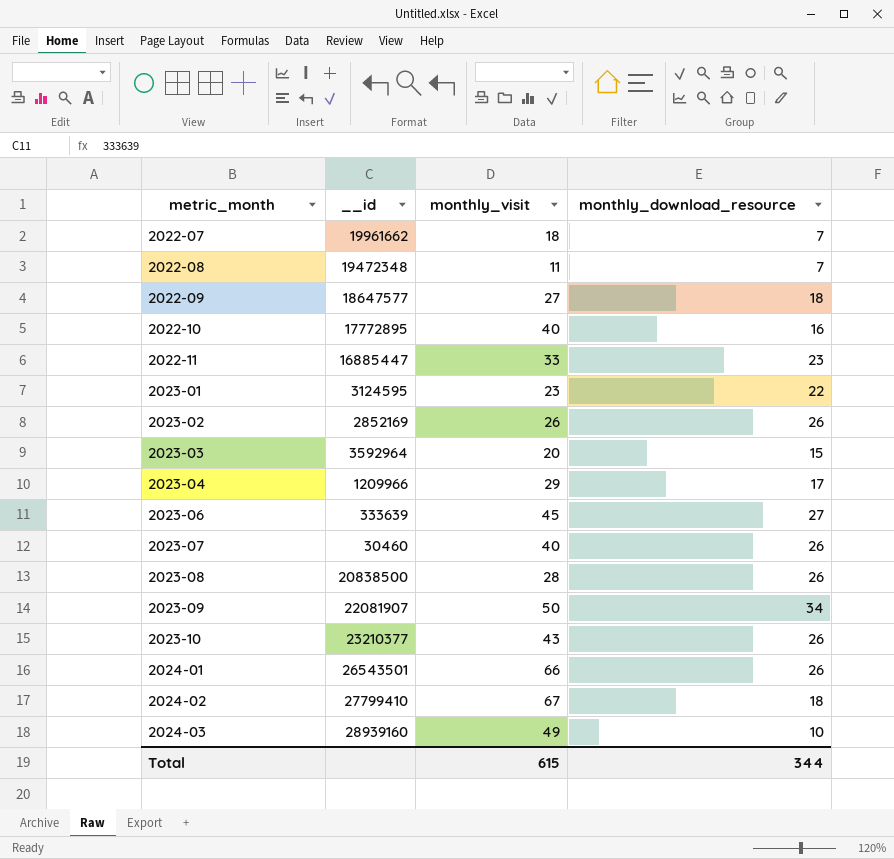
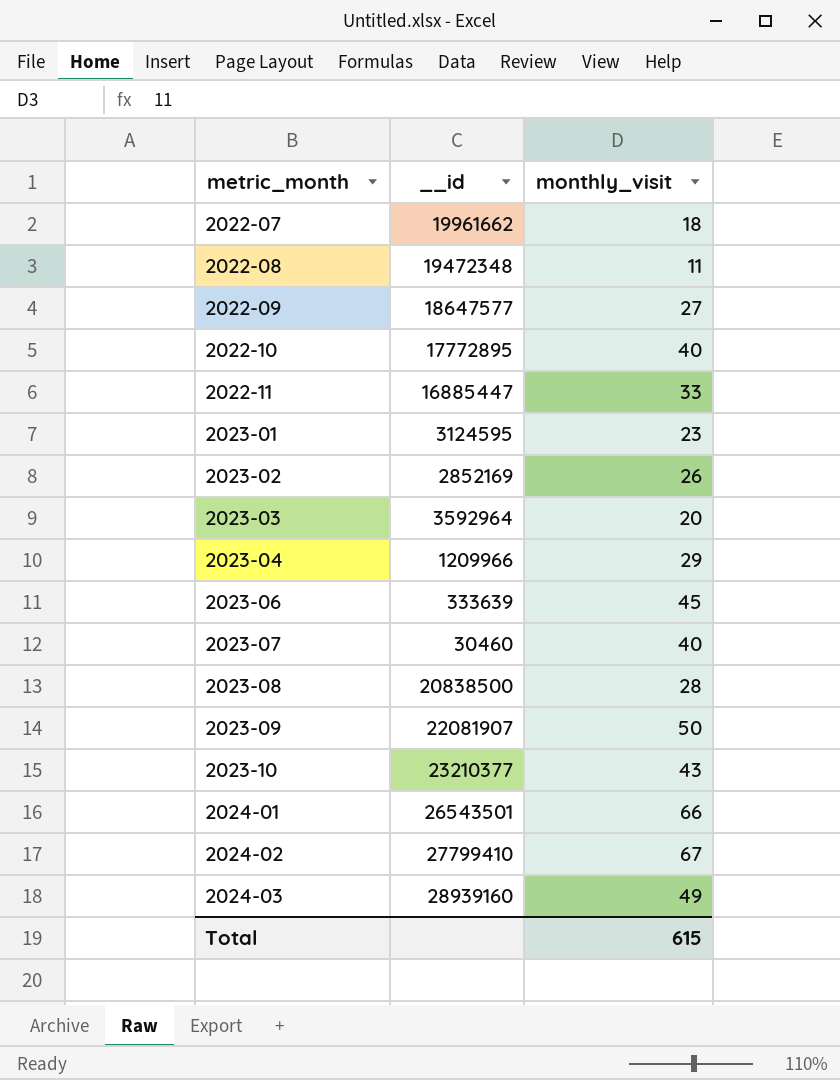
column monthly_download_resource | position: 4 -> none

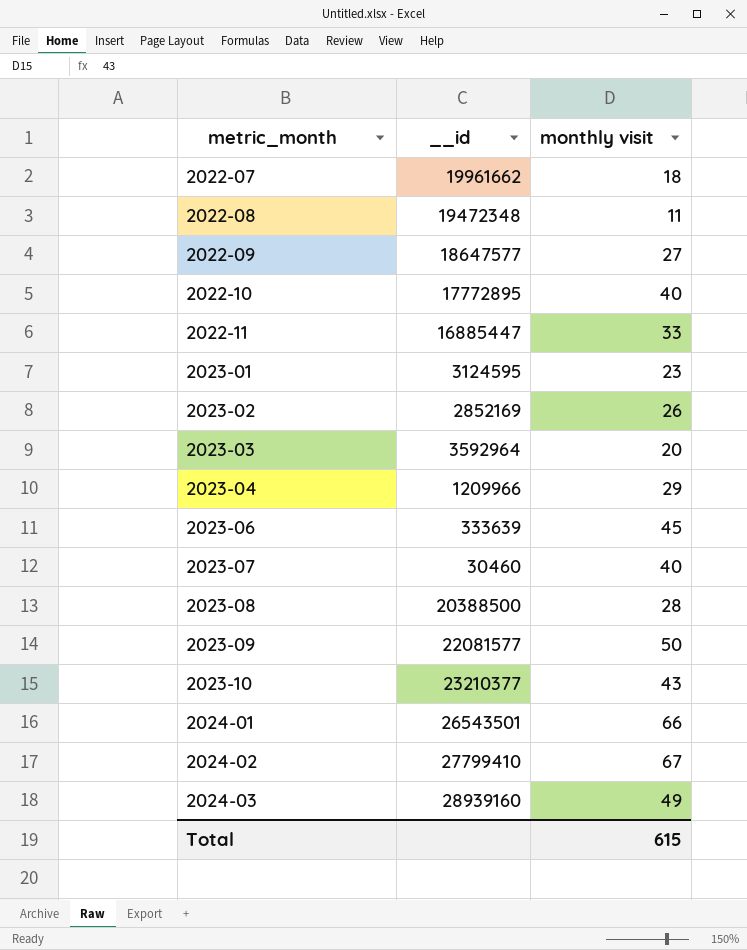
column name: monthly_visit -> monthly visit
2023-08 | __id: 20838500 -> 20388500
2023-09 | __id: 22081907 -> 22081577

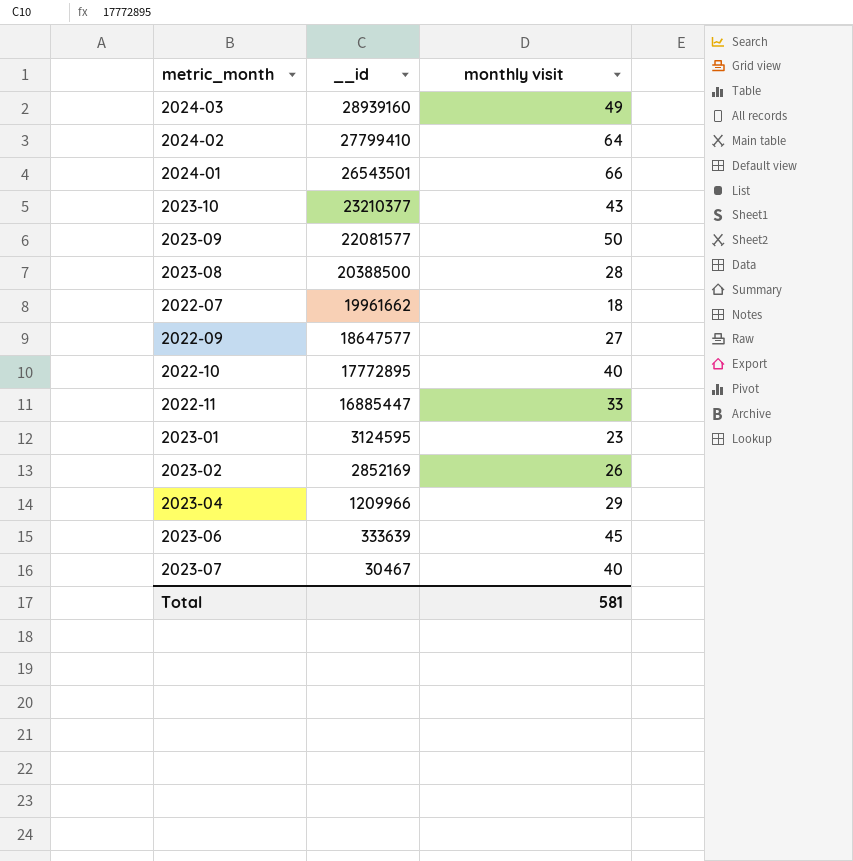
row order: metric_month ascending -> __id descending
row 2022-08: 19472348 | 11 -> none
row 2023-03: 3592964 | 20 -> none
2024-02 | monthly visit: 67 -> 64
2023-07 | __id: 30460 -> 30467
Total | monthly visit: 615 -> 581

